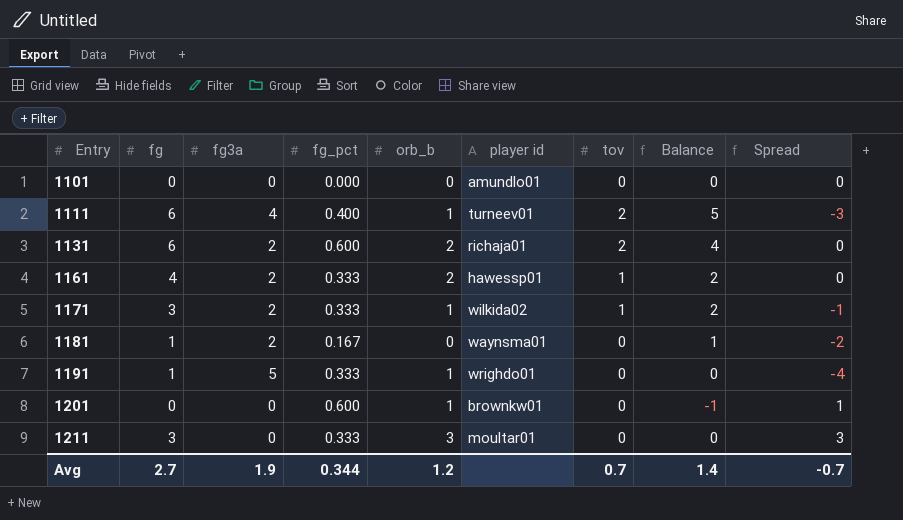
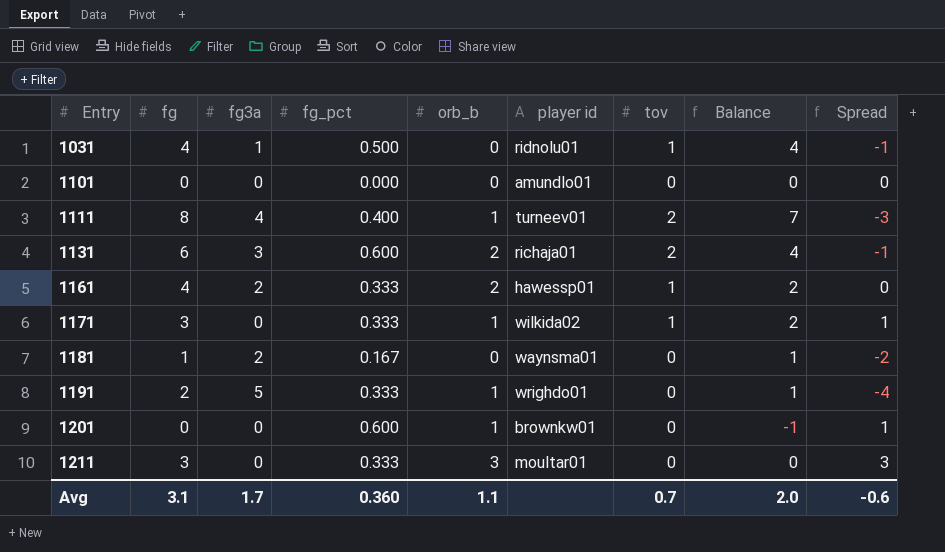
row 1031: none -> 4 | 1 | 0.500 | 0 | ridnolu01 | 1 | 4 | -1
1111 | fg: 6 -> 8
1111 | Balance: 5 -> 7
1131 | fg3a: 2 -> 3
1131 | Spread: 0 -> -1
1171 | fg3a: 2 -> 0
1171 | Spread: -1 -> 1
1191 | fg: 1 -> 2
1191 | Balance: 0 -> 1
Avg | fg: 2.7 -> 3.1
Avg | fg3a: 1.9 -> 1.7
Avg | fg_pct: 0.344 -> 0.360
Avg | orb_b: 1.2 -> 1.1
Avg | Balance: 1.4 -> 2.0
Avg | Spread: -0.7 -> -0.6

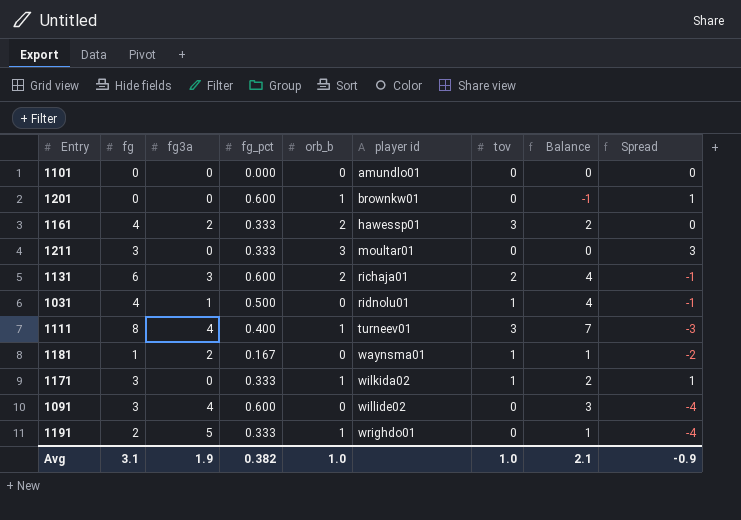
row order: Entry ascending -> player id ascending
1161 | tov: 1 -> 3
1111 | tov: 2 -> 3
1181 | tov: 0 -> 1
row 1091: none -> 3 | 4 | 0.600 | 0 | willide02 | 0 | 3 | -4
Avg | fg3a: 1.7 -> 1.9
Avg | fg_pct: 0.360 -> 0.382
Avg | orb_b: 1.1 -> 1.0
Avg | tov: 0.7 -> 1.0
Avg | Balance: 2.0 -> 2.1
Avg | Spread: -0.6 -> -0.9

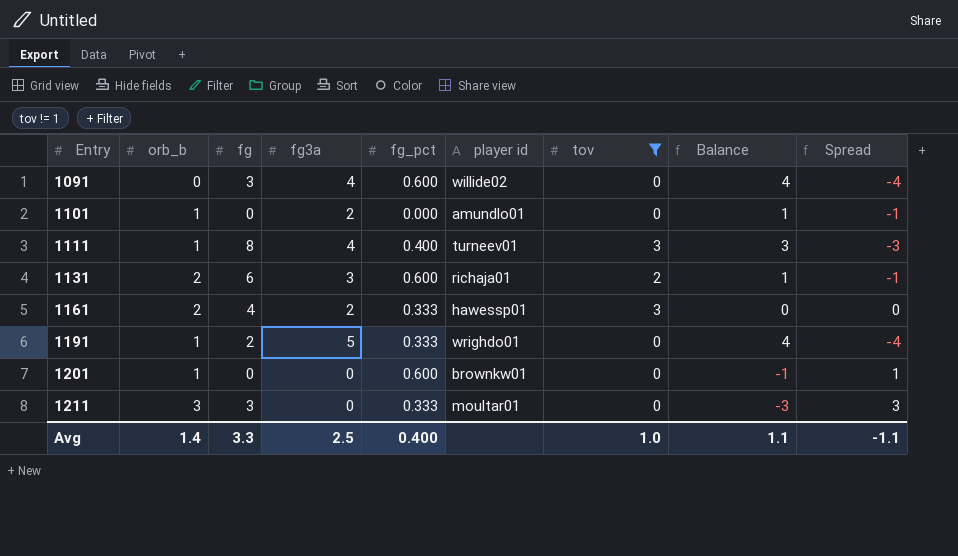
filter: none -> tov != 1
row order: player id ascending -> Entry ascending
column orb_b | position: 5 -> 2
column Balance | formula: [fg] - [orb_b] -> [fg3a] - [orb_b]
1101 | orb_b: 0 -> 1
1101 | fg3a: 0 -> 2
1101 | Spread: 0 -> -1
Avg | orb_b: 1.0 -> 1.4
Avg | fg: 3.1 -> 3.3
Avg | fg3a: 1.9 -> 2.5
Avg | fg_pct: 0.382 -> 0.400
Avg | Balance: 2.1 -> 1.1
Avg | Spread: -0.9 -> -1.1

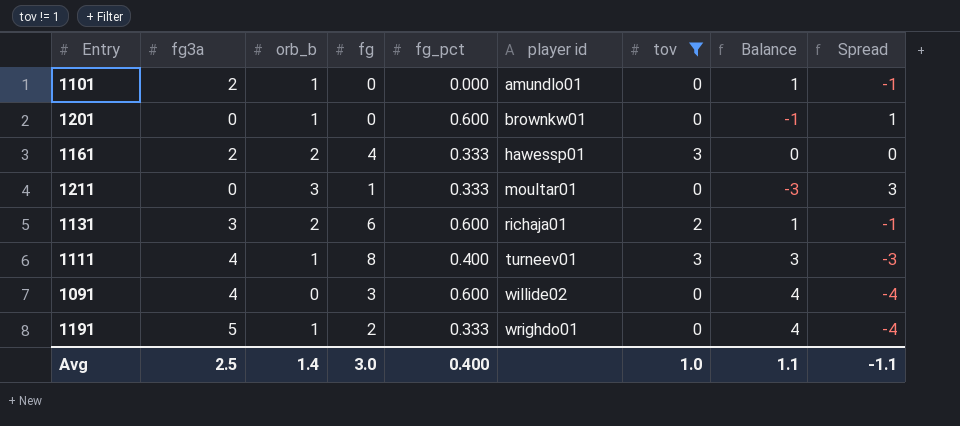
row order: Entry ascending -> player id ascending
column fg3a | position: 4 -> 2
1211 | fg: 3 -> 1
Avg | fg: 3.3 -> 3.0

